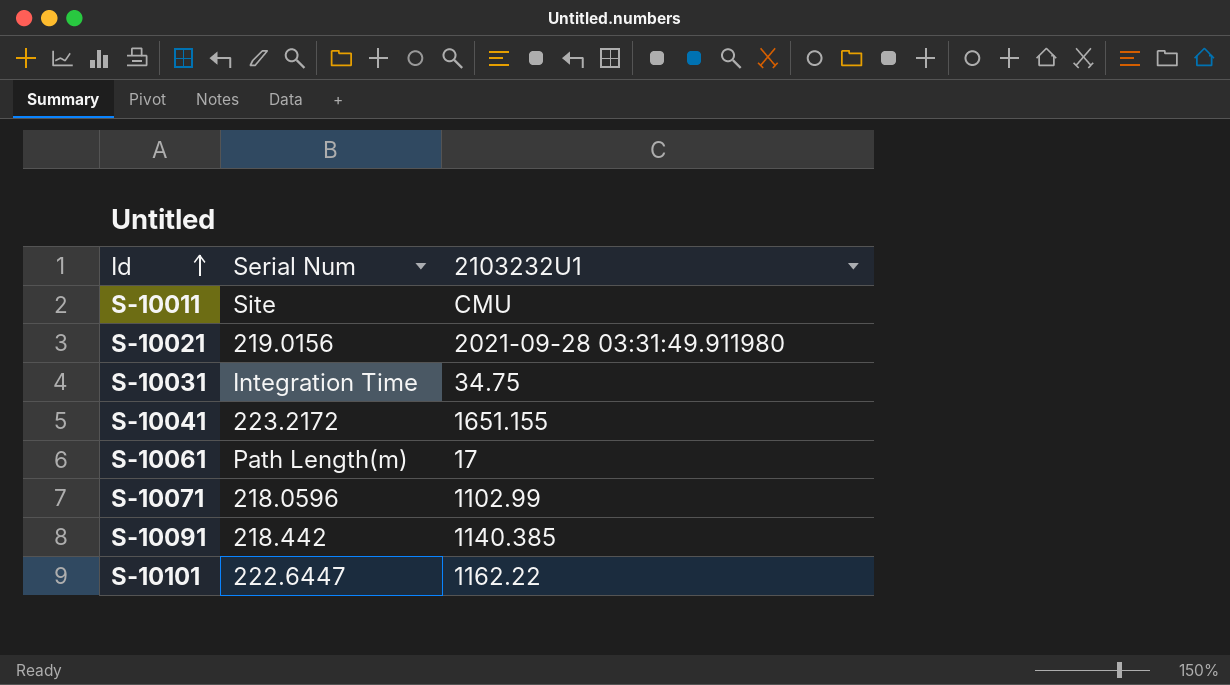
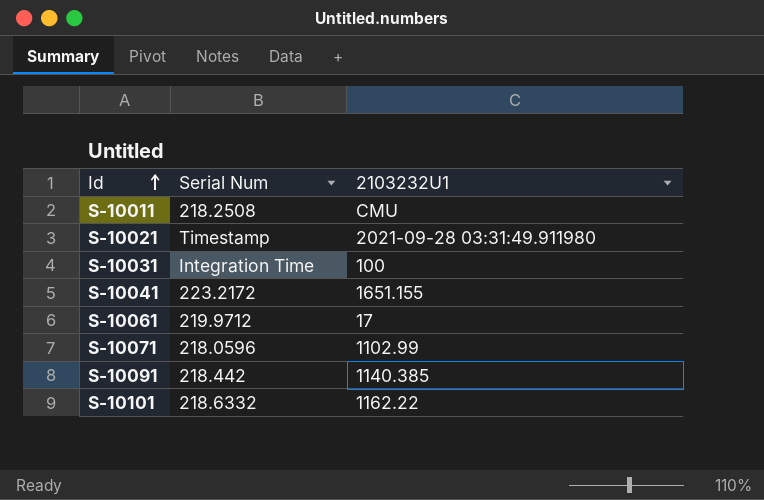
S-10011 | Serial Num: Site -> 218.2508
S-10021 | Serial Num: 219.0156 -> Timestamp
S-10031 | 2103232U1: 34.75 -> 100
S-10061 | Serial Num: Path Length(m) -> 219.9712
S-10101 | Serial Num: 222.6447 -> 218.6332

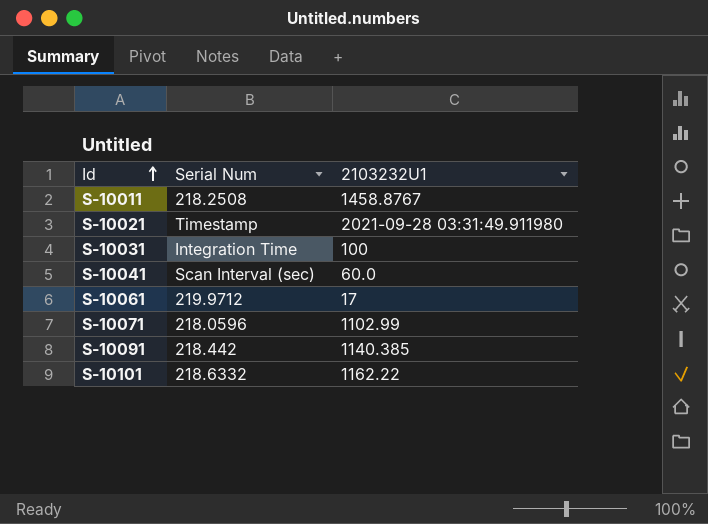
S-10011 | 2103232U1: CMU -> 1458.8767
S-10041 | Serial Num: 223.2172 -> Scan Interval (sec)
S-10041 | 2103232U1: 1651.155 -> 60.0

